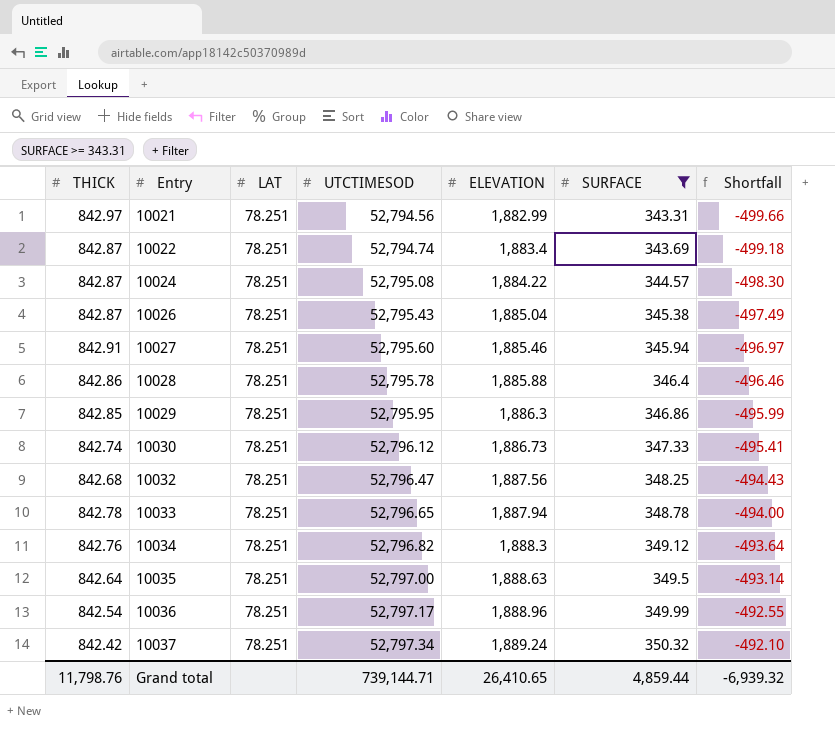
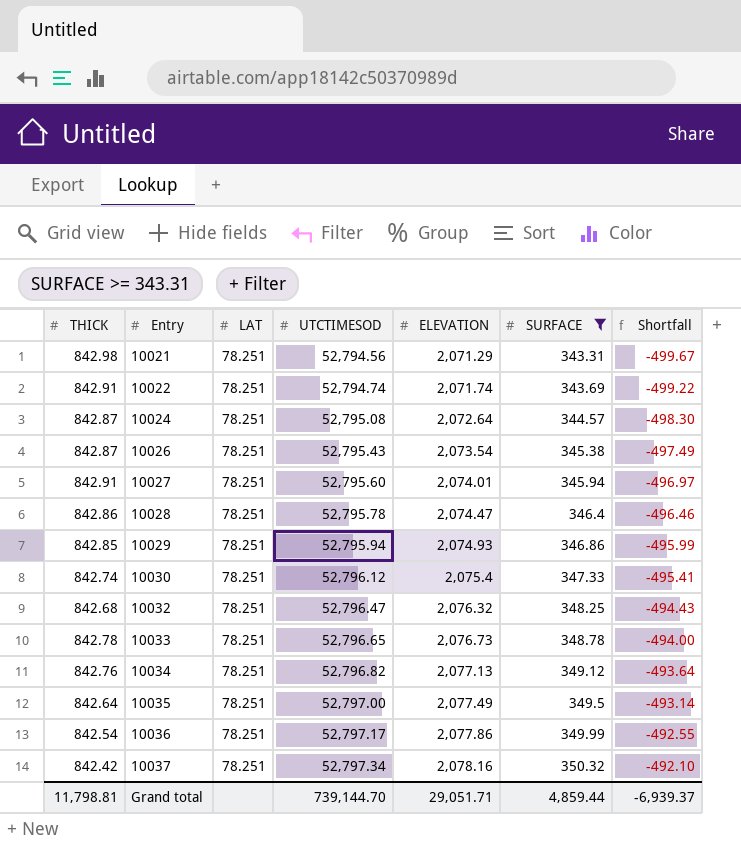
10021 | THICK: 842.97 -> 842.98
10021 | ELEVATION: 1,882.99 -> 2,071.29
10021 | Shortfall: -499.66 -> -499.67
10022 | THICK: 842.87 -> 842.91
10022 | ELEVATION: 1,883.4 -> 2,071.74
10022 | Shortfall: -499.18 -> -499.22
10024 | ELEVATION: 1,884.22 -> 2,072.64
10026 | ELEVATION: 1,885.04 -> 2,073.54
10027 | ELEVATION: 1,885.46 -> 2,074.01
10028 | ELEVATION: 1,885.88 -> 2,074.47
10029 | UTCTIMESOD: 52,795.95 -> 52,795.94
10029 | ELEVATION: 1,886.3 -> 2,074.93
10030 | ELEVATION: 1,886.73 -> 2,075.4
10032 | ELEVATION: 1,887.56 -> 2,076.32
10033 | ELEVATION: 1,887.94 -> 2,076.73
10034 | ELEVATION: 1,888.3 -> 2,077.13
10035 | ELEVATION: 1,888.63 -> 2,077.49
10036 | ELEVATION: 1,888.96 -> 2,077.86
10037 | ELEVATION: 1,889.24 -> 2,078.16
Grand total | THICK: 11,798.76 -> 11,798.81
Grand total | UTCTIMESOD: 739,144.71 -> 739,144.70
Grand total | ELEVATION: 26,410.65 -> 29,051.71
Grand total | Shortfall: -6,939.32 -> -6,939.37

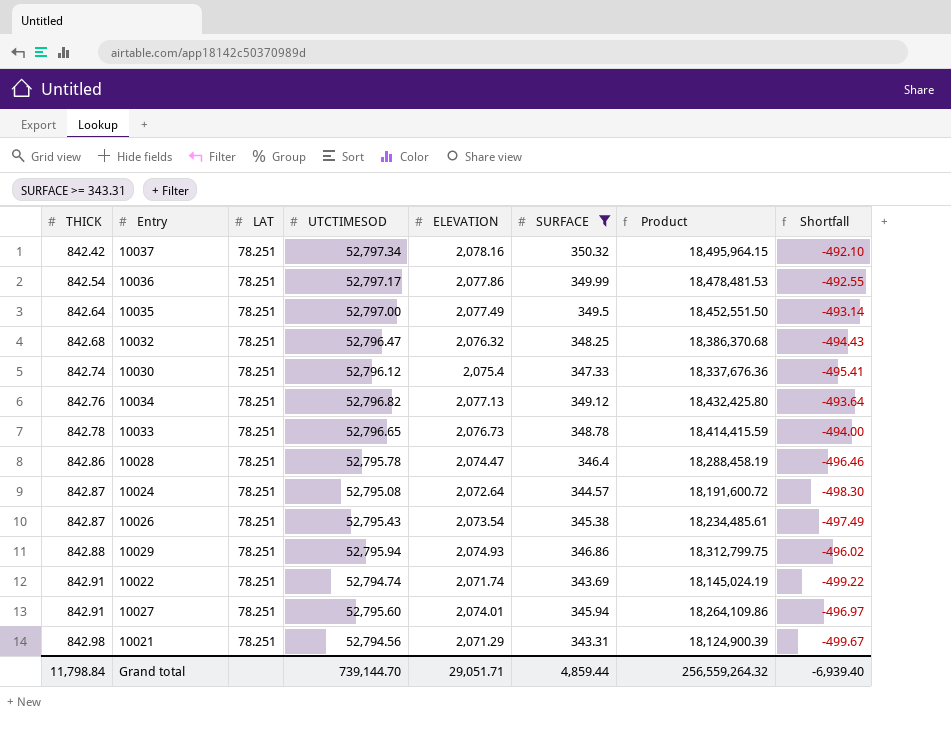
row order: Entry ascending -> THICK ascending
column Product | formula: none -> [UTCTIMESOD] * [SURFACE]
10029 | THICK: 842.85 -> 842.88
10029 | Shortfall: -495.99 -> -496.02
Grand total | THICK: 11,798.81 -> 11,798.84
Grand total | Shortfall: -6,939.37 -> -6,939.40

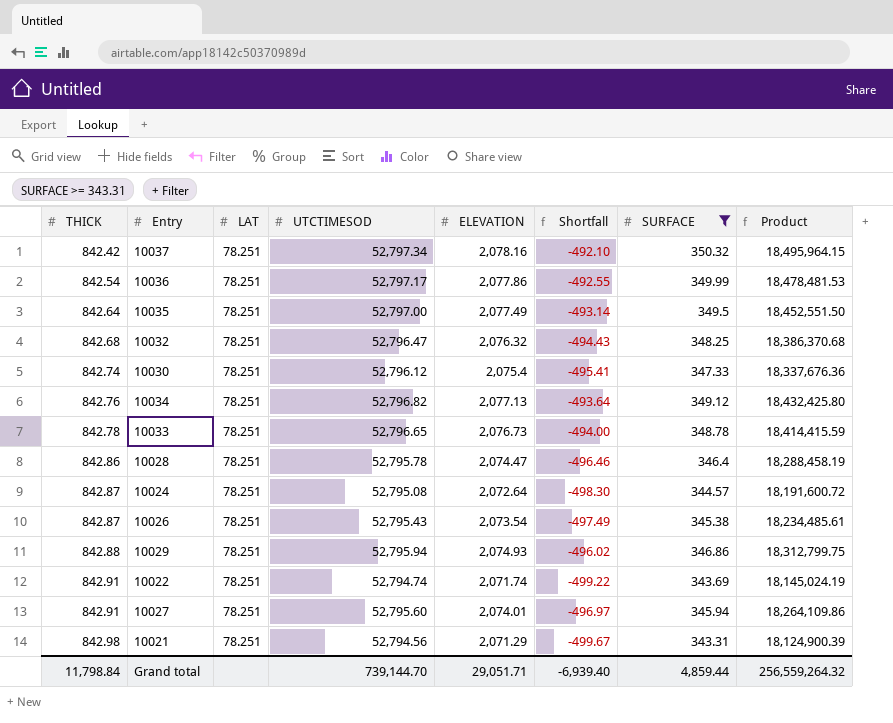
column Shortfall | position: 8 -> 6

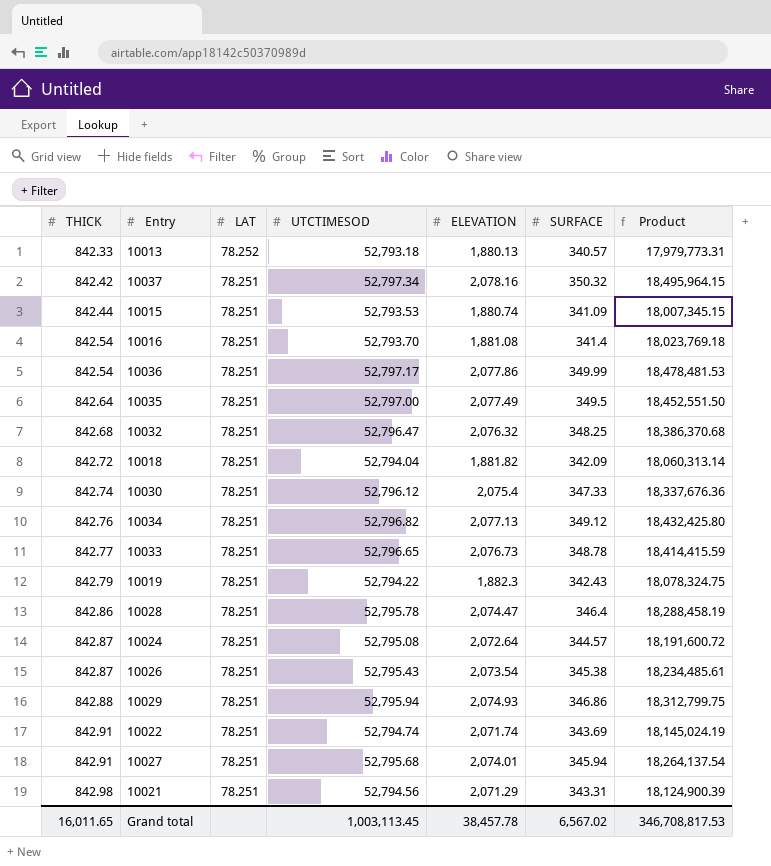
filter: SURFACE >= 343.31 -> none
column Shortfall | formula: [SURFACE] - [THICK] -> none
10033 | THICK: 842.78 -> 842.77
10027 | UTCTIMESOD: 52,795.60 -> 52,795.68
10027 | Product: 18,264,109.86 -> 18,264,137.54
Grand total | THICK: 11,798.84 -> 16,011.65
Grand total | UTCTIMESOD: 739,144.70 -> 1,003,113.45
Grand total | ELEVATION: 29,051.71 -> 38,457.78
Grand total | SURFACE: 4,859.44 -> 6,567.02
Grand total | Product: 256,559,264.32 -> 346,708,817.53

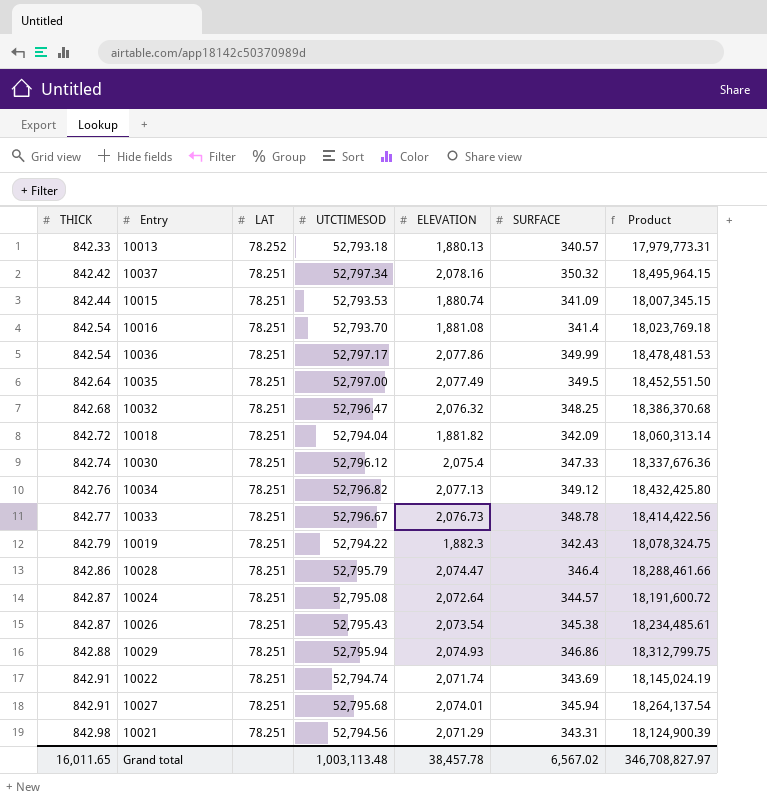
10033 | UTCTIMESOD: 52,796.65 -> 52,796.67
10033 | Product: 18,414,415.59 -> 18,414,422.56
10028 | UTCTIMESOD: 52,795.78 -> 52,795.79
10028 | Product: 18,288,458.19 -> 18,288,461.66
Grand total | UTCTIMESOD: 1,003,113.45 -> 1,003,113.48
Grand total | Product: 346,708,817.53 -> 346,708,827.97

